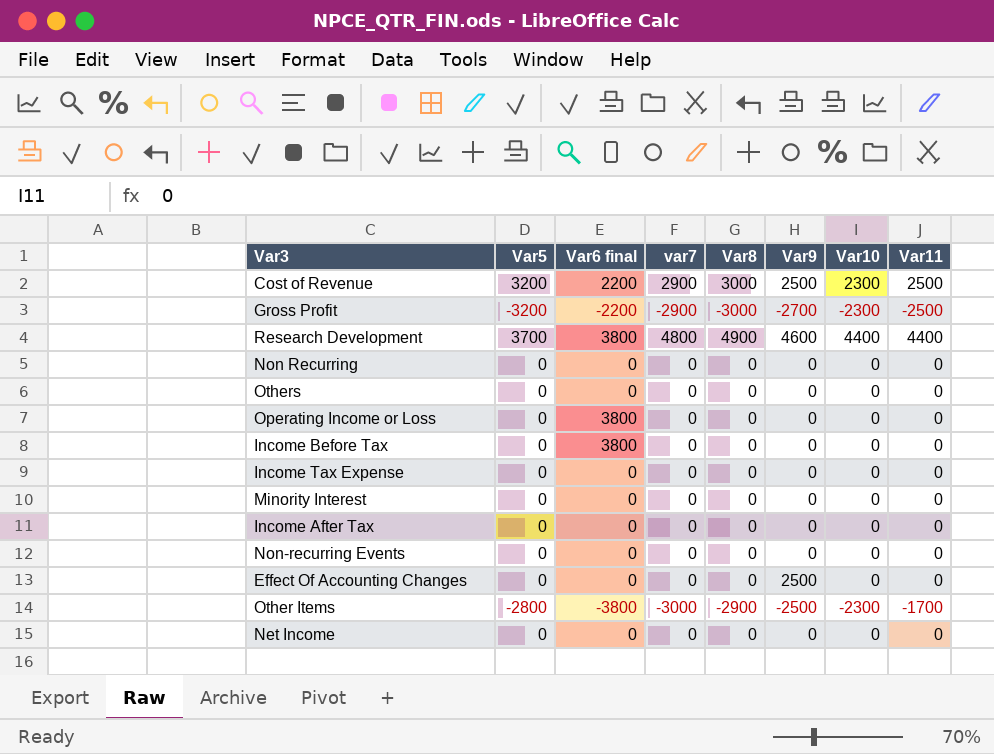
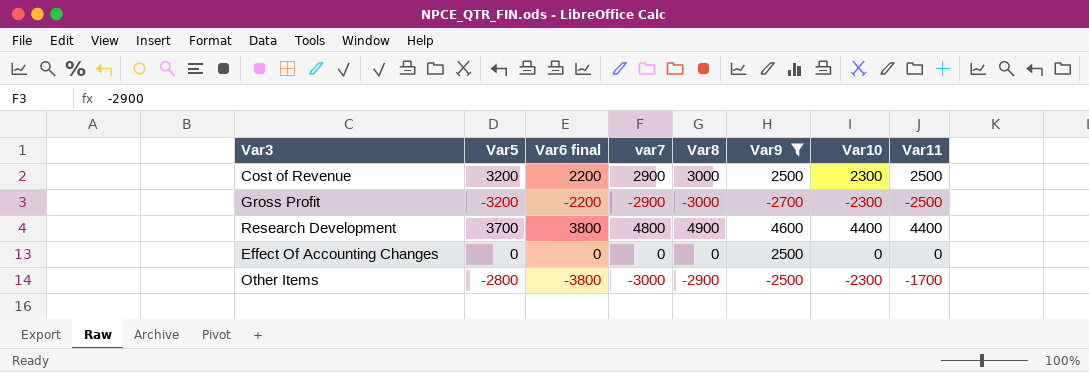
filter: none -> Var9 != 0

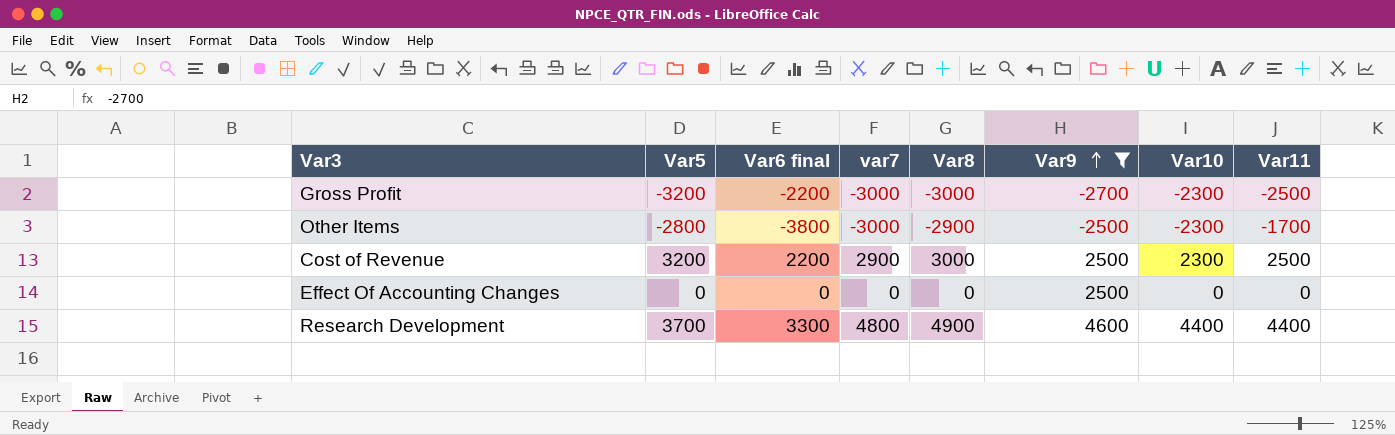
row order: none -> Var9 ascending
Gross Profit | var7: -2900 -> -3000
Research Development | Var6 final: 3800 -> 3300

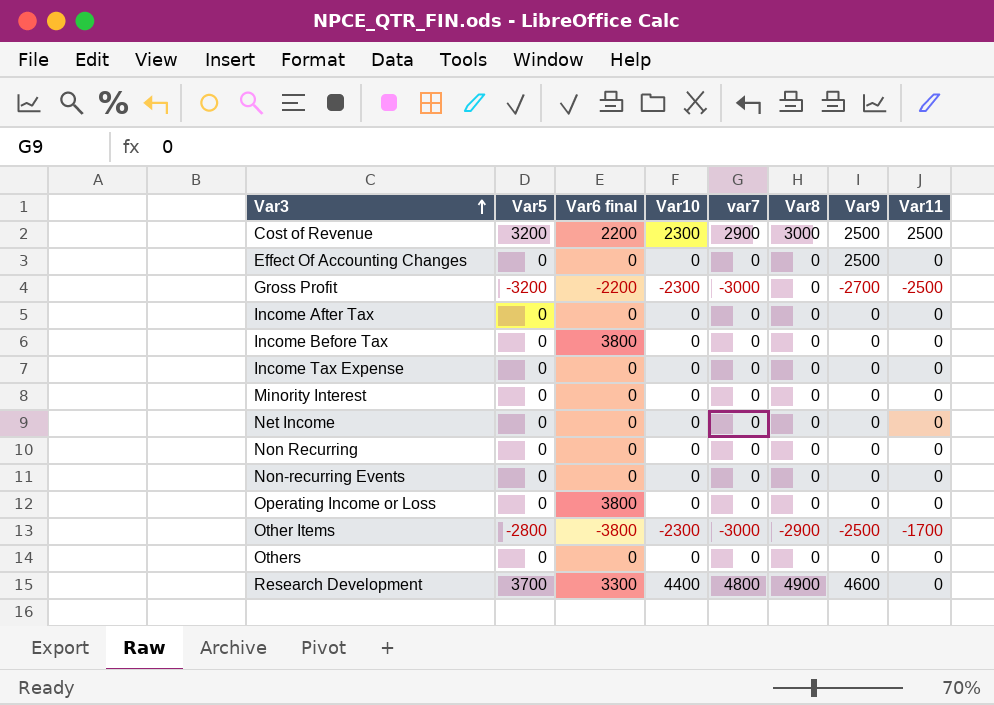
filter: Var9 != 0 -> none
row order: Var9 ascending -> Var3 ascending
column Var10 | position: 7 -> 4
Gross Profit | Var8: -3000 -> 0
Research Development | Var11: 4400 -> 0

